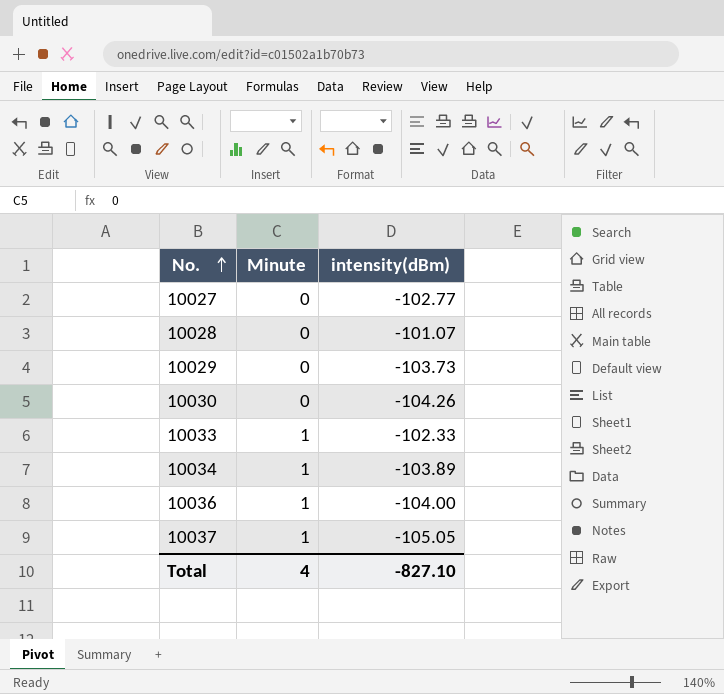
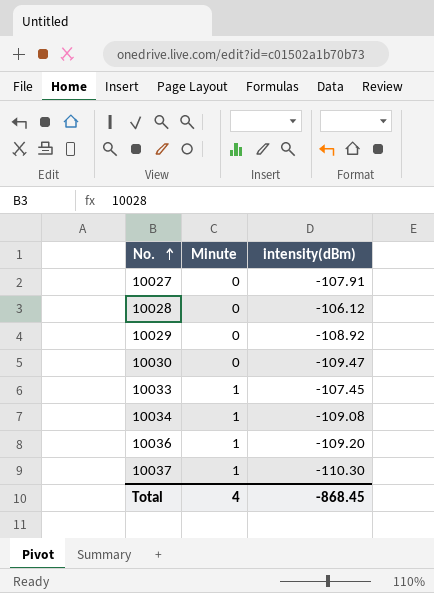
10027 | intensity(dBm): -102.77 -> -107.91
10028 | intensity(dBm): -101.07 -> -106.12
10029 | intensity(dBm): -103.73 -> -108.92
10030 | intensity(dBm): -104.26 -> -109.47
10033 | intensity(dBm): -102.33 -> -107.45
10034 | intensity(dBm): -103.89 -> -109.08
10036 | intensity(dBm): -104.00 -> -109.20
10037 | intensity(dBm): -105.05 -> -110.30
Total | intensity(dBm): -827.10 -> -868.45

